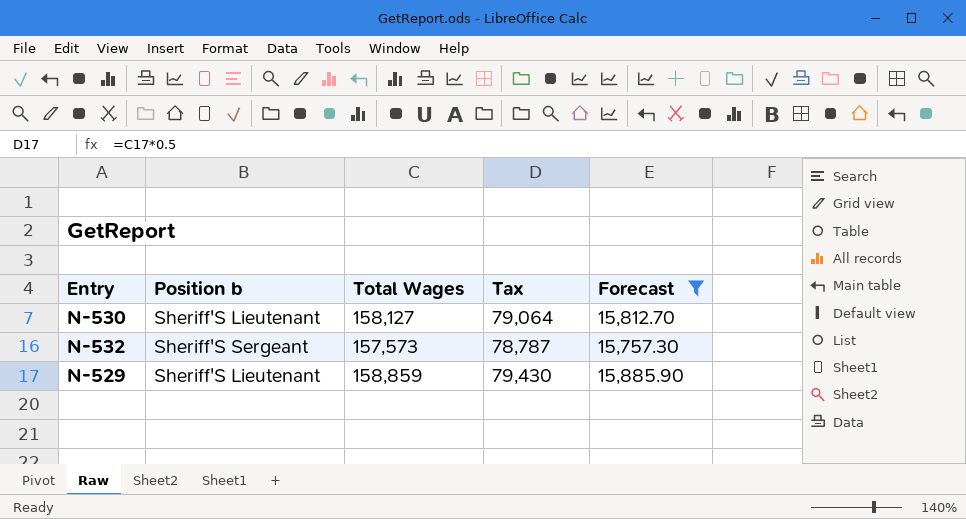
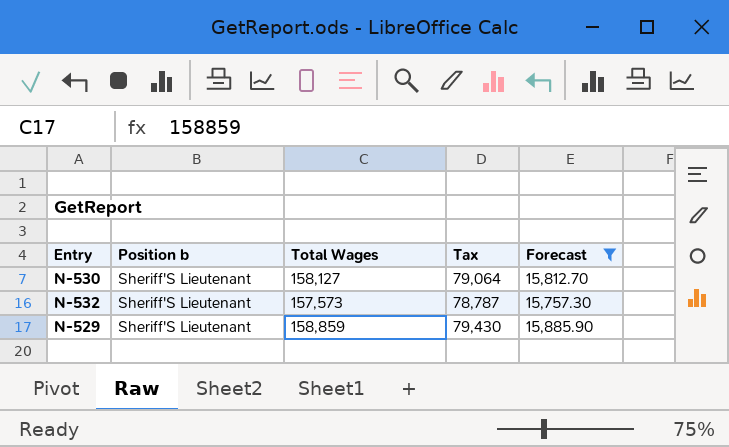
N-532 | Position b: Sheriff'S Sergeant -> Sheriff'S Lieutenant

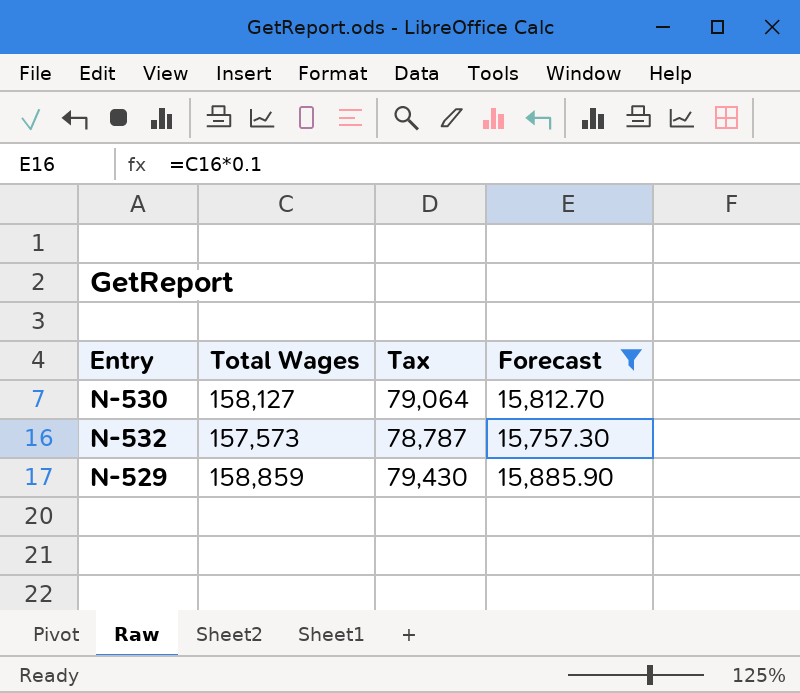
column Position b | position: 2 -> none

